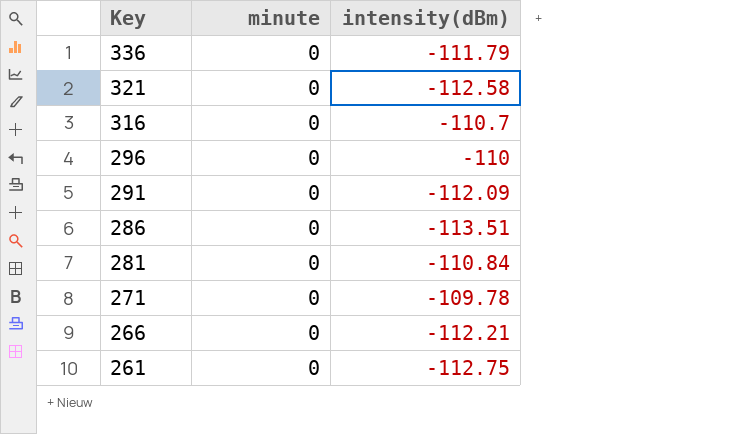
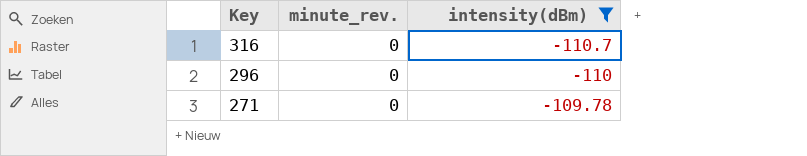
filter: none -> intensity(dBm) >= -110.7
column name: minute -> minute_rev.

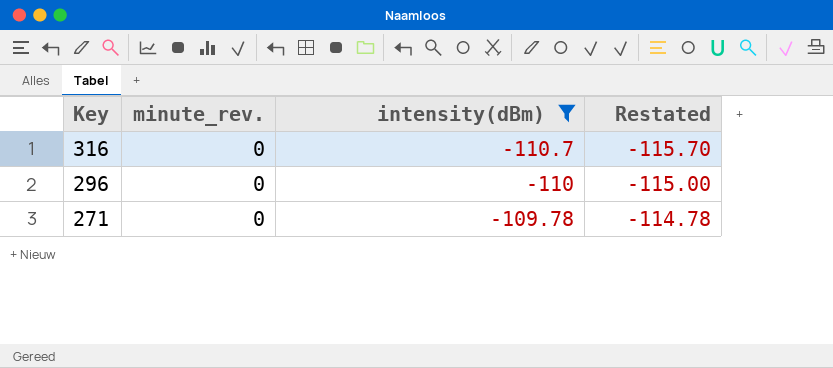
column Restated | formula: none -> [intensity(dBm)] - 5

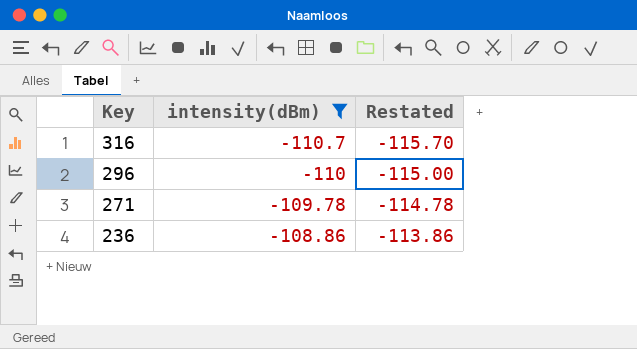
column minute_rev. | position: 2 -> none
row 236: none -> -108.86 | -113.86

